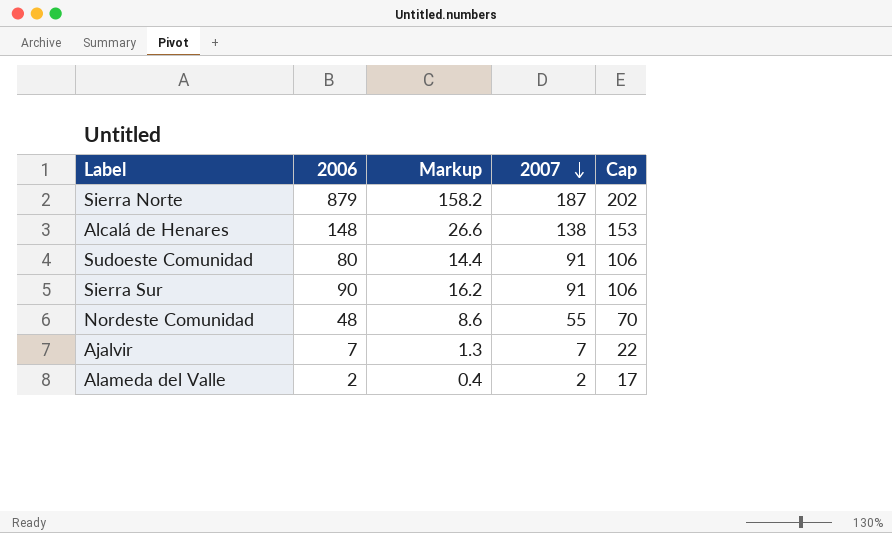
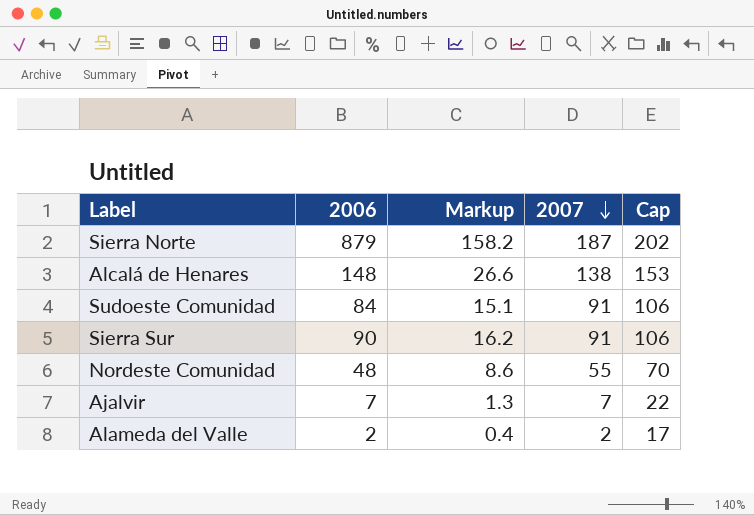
Sudoeste Comunidad | 2006: 80 -> 84
Sudoeste Comunidad | Markup: 14.4 -> 15.1

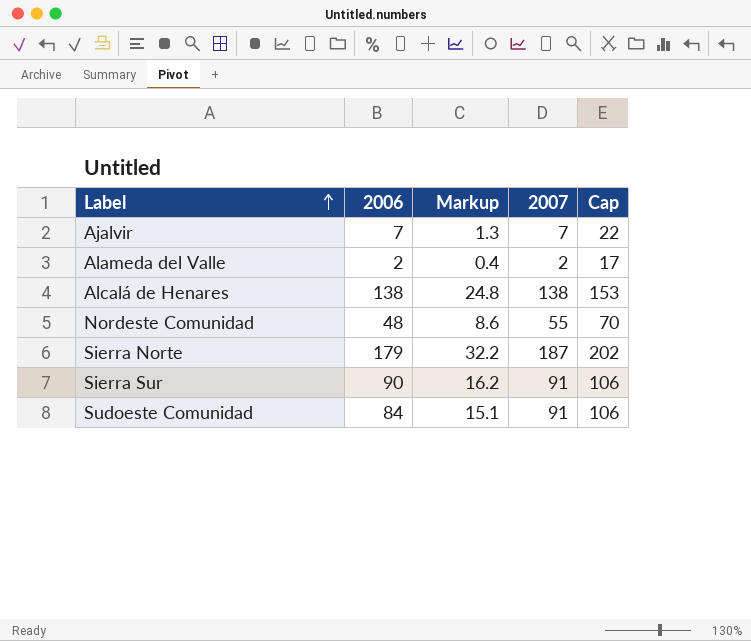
row order: 2007 descending -> Label ascending
Alcalá de Henares | 2006: 148 -> 138
Alcalá de Henares | Markup: 26.6 -> 24.8
Sierra Norte | 2006: 879 -> 179
Sierra Norte | Markup: 158.2 -> 32.2

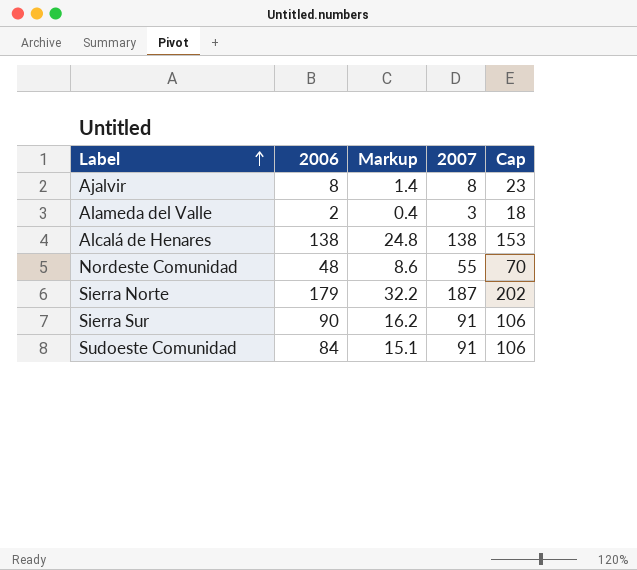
Ajalvir | 2006: 7 -> 8
Ajalvir | Markup: 1.3 -> 1.4
Ajalvir | 2007: 7 -> 8
Ajalvir | Cap: 22 -> 23
Alameda del Valle | 2007: 2 -> 3
Alameda del Valle | Cap: 17 -> 18

